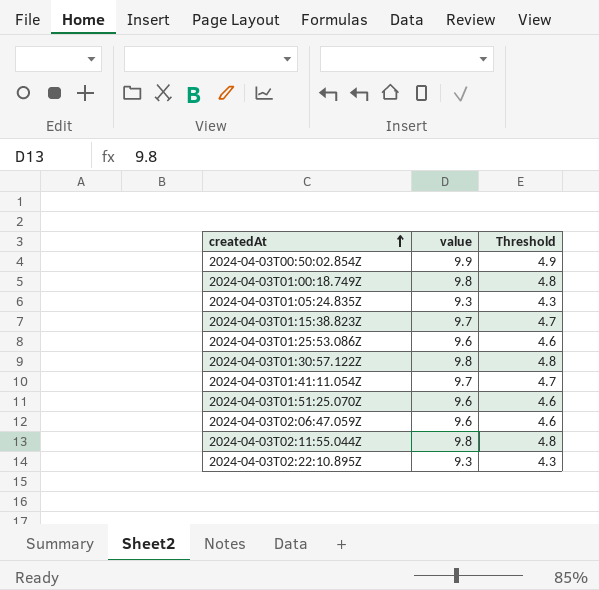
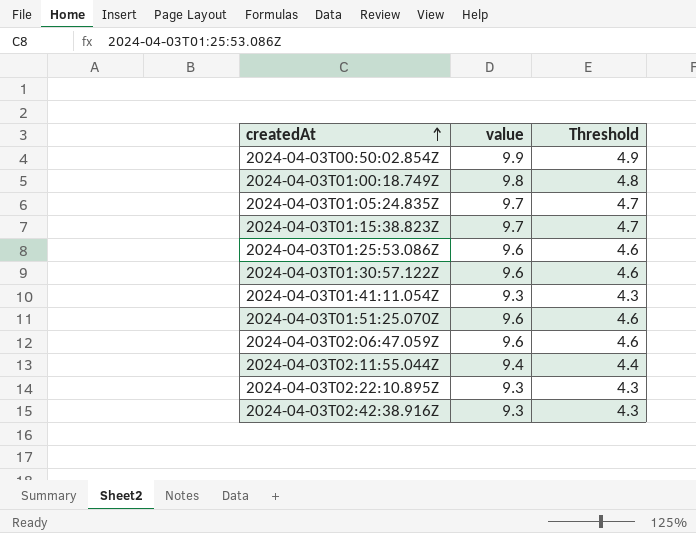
2024-04-03T01:05:24.835Z | value: 9.3 -> 9.7
2024-04-03T01:05:24.835Z | Threshold: 4.3 -> 4.7
2024-04-03T01:30:57.122Z | value: 9.8 -> 9.6
2024-04-03T01:30:57.122Z | Threshold: 4.8 -> 4.6
2024-04-03T01:41:11.054Z | value: 9.7 -> 9.3
2024-04-03T01:41:11.054Z | Threshold: 4.7 -> 4.3
2024-04-03T02:11:55.044Z | value: 9.8 -> 9.4
2024-04-03T02:11:55.044Z | Threshold: 4.8 -> 4.4
row 2024-04-03T02:42:38.916Z: none -> 9.3 | 4.3

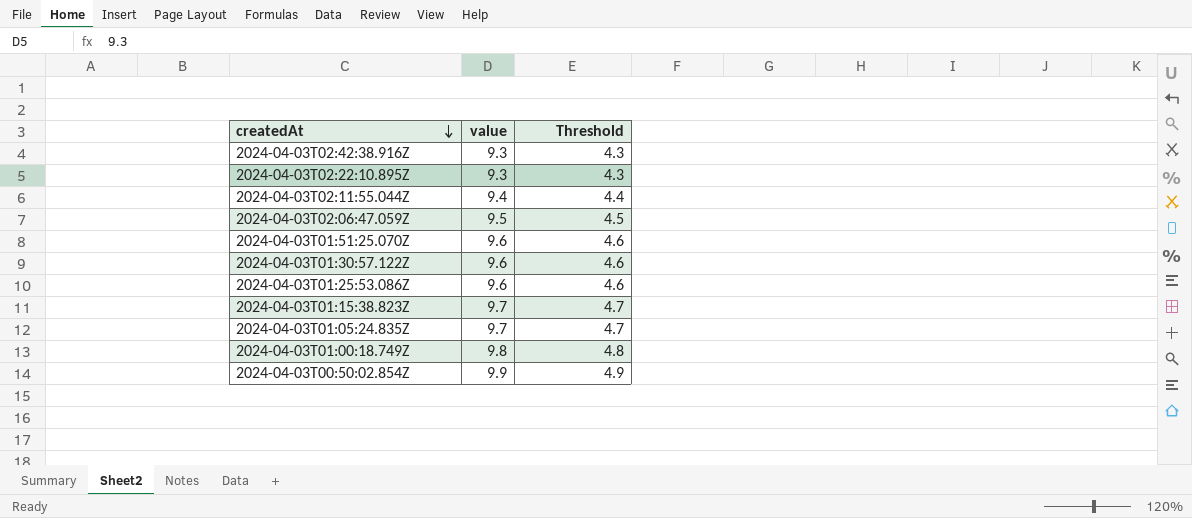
row order: createdAt ascending -> createdAt descending
row 2024-04-03T01:41:11.054Z: 9.3 | 4.3 -> none
2024-04-03T02:06:47.059Z | value: 9.6 -> 9.5
2024-04-03T02:06:47.059Z | Threshold: 4.6 -> 4.5

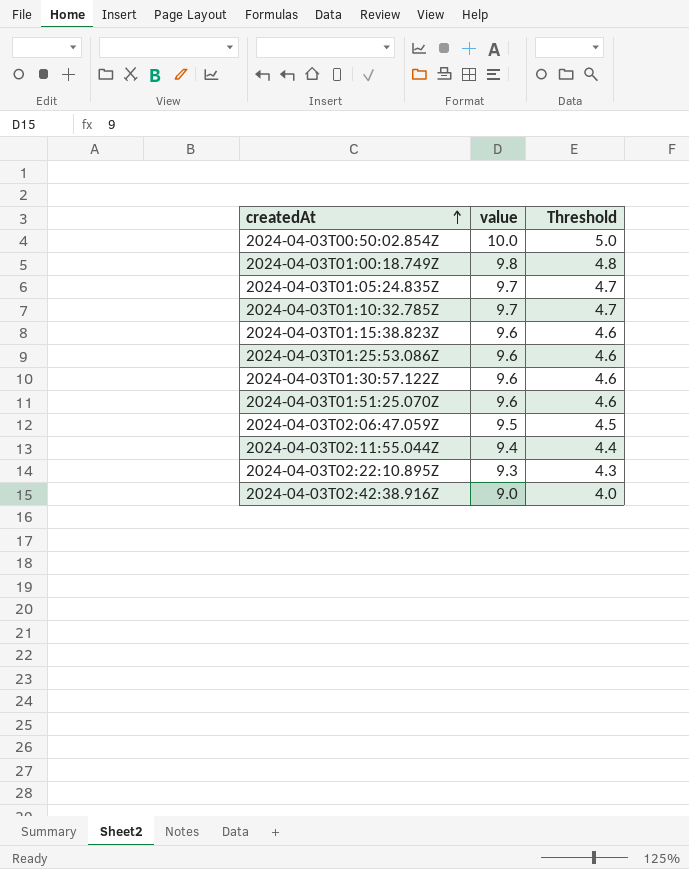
row order: createdAt descending -> createdAt ascending
2024-04-03T00:50:02.854Z | value: 9.9 -> 10.0
2024-04-03T00:50:02.854Z | Threshold: 4.9 -> 5.0
row 2024-04-03T01:10:32.785Z: none -> 9.7 | 4.7
2024-04-03T01:15:38.823Z | value: 9.7 -> 9.6
2024-04-03T01:15:38.823Z | Threshold: 4.7 -> 4.6
2024-04-03T02:42:38.916Z | value: 9.3 -> 9.0
2024-04-03T02:42:38.916Z | Threshold: 4.3 -> 4.0

